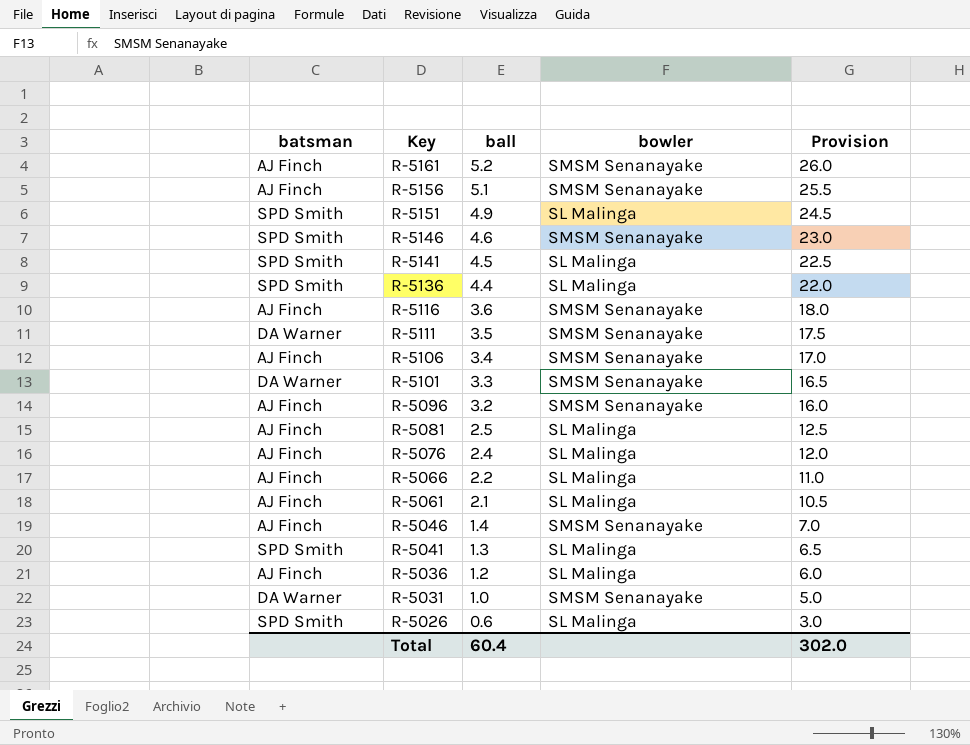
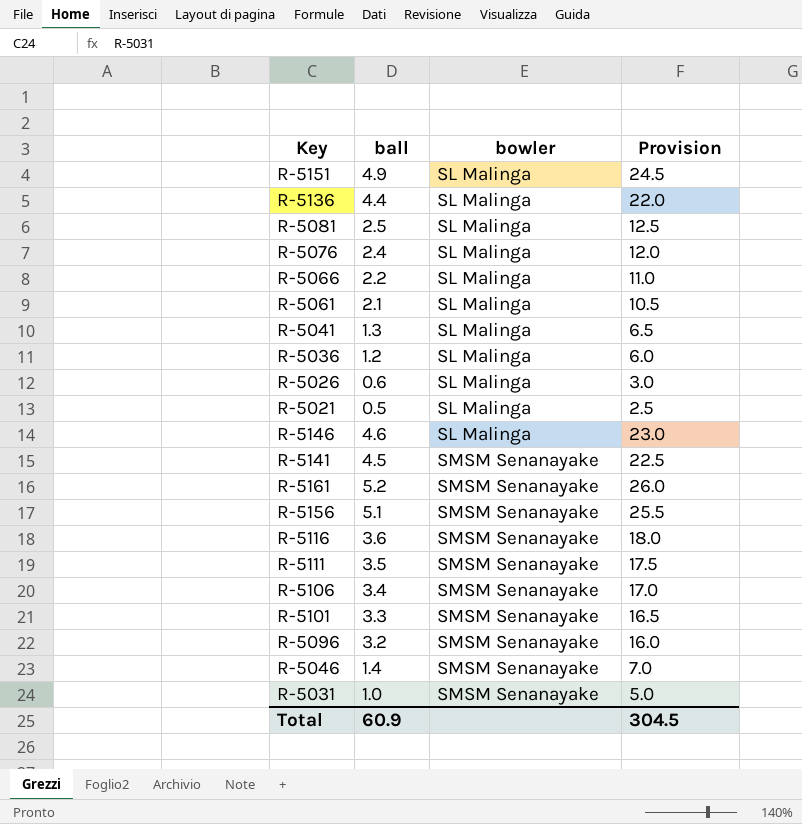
row order: Key descending -> bowler ascending
column batsman | position: 1 -> none
row R-5021: none -> 0.5 | SL Malinga | 2.5
R-5146 | bowler: SMSM Senanayake -> SL Malinga
R-5141 | bowler: SL Malinga -> SMSM Senanayake
Total | ball: 60.4 -> 60.9
Total | Provision: 302.0 -> 304.5

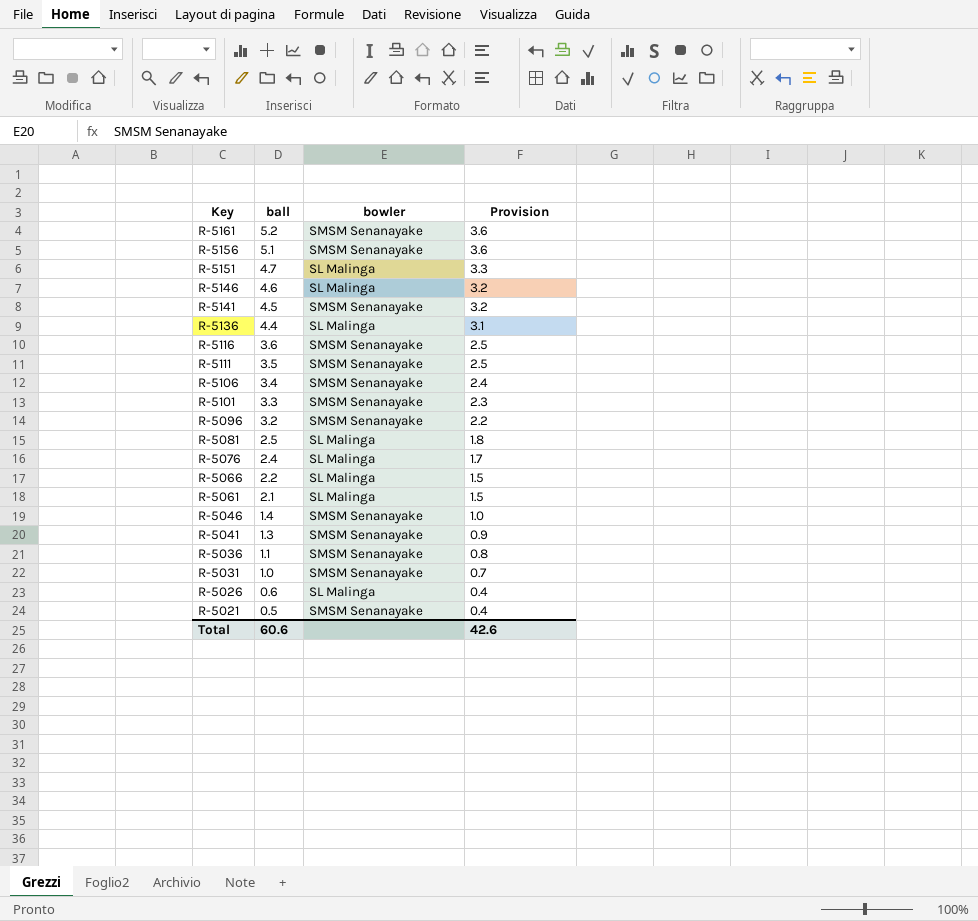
row order: bowler ascending -> Key descending
column Provision | formula: [ball] * 5 -> [ball] * 0.7
R-5151 | ball: 4.9 -> 4.7
R-5041 | bowler: SL Malinga -> SMSM Senanayake
R-5036 | ball: 1.2 -> 1.1
R-5036 | bowler: SL Malinga -> SMSM Senanayake
R-5021 | bowler: SL Malinga -> SMSM Senanayake
Total | ball: 60.9 -> 60.6
Total | Provision: 304.5 -> 42.6

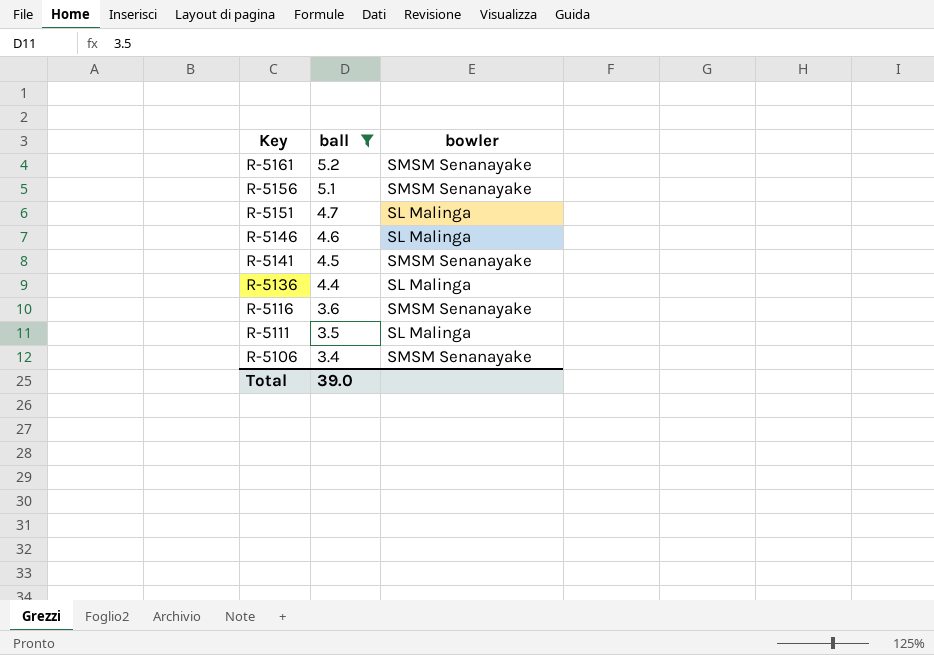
filter: none -> ball >= 3.4
column Provision | formula: [ball] * 0.7 -> none
R-5111 | bowler: SMSM Senanayake -> SL Malinga
Total | ball: 60.6 -> 39.0

